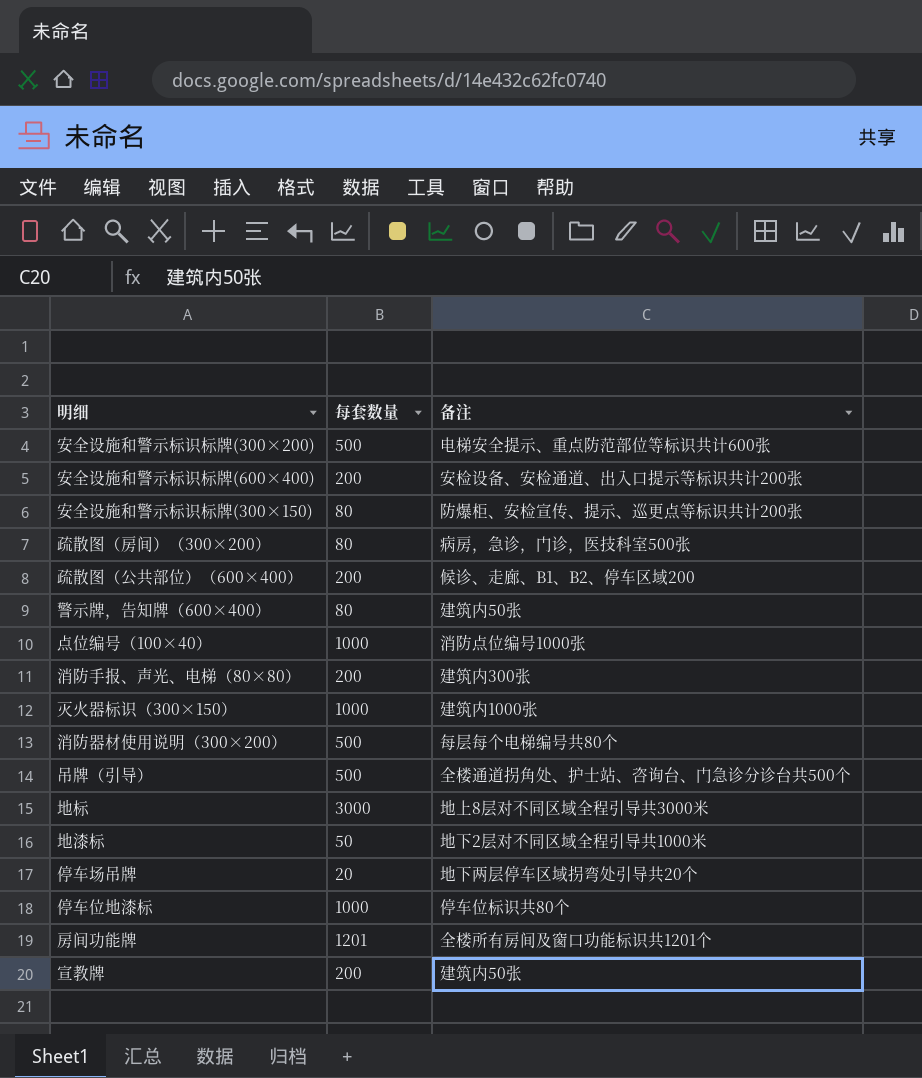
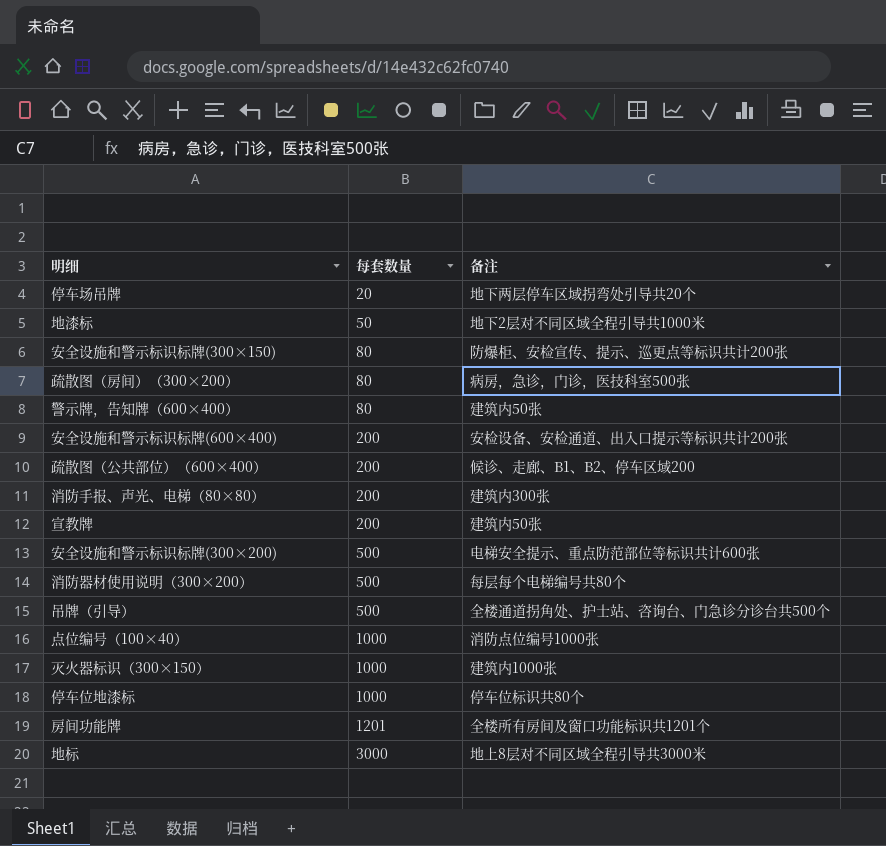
row order: none -> 每套数量 ascending

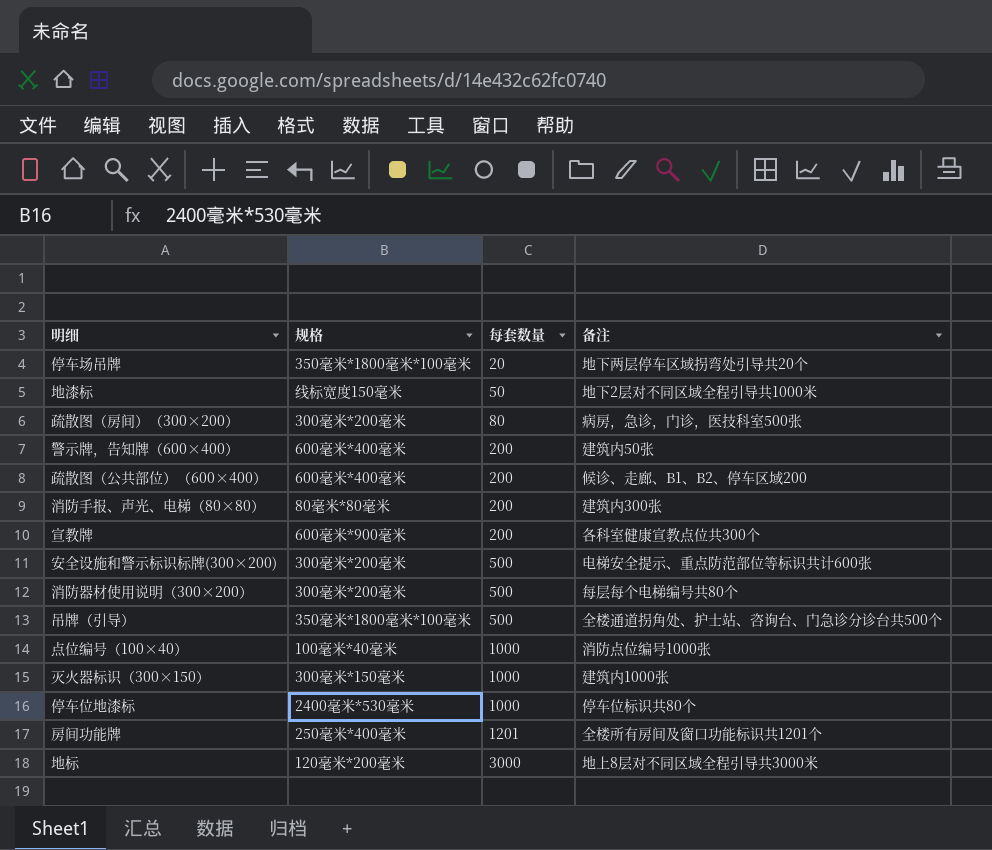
column 规格 | position: none -> 2
row 安全设施和警示标识标牌(300×150): 80 | 防爆柜、安检宣传、提示、巡更点等标识共计200张 -> none
row 安全设施和警示标识标牌(600×400): 200 | 安检设备、安检通道、出入口提示等标识共计200张 -> none
警示牌，告知牌（600×400） | 每套数量: 80 -> 200
宣教牌 | 备注: 建筑内50张 -> 各科室健康宣教点位共300个

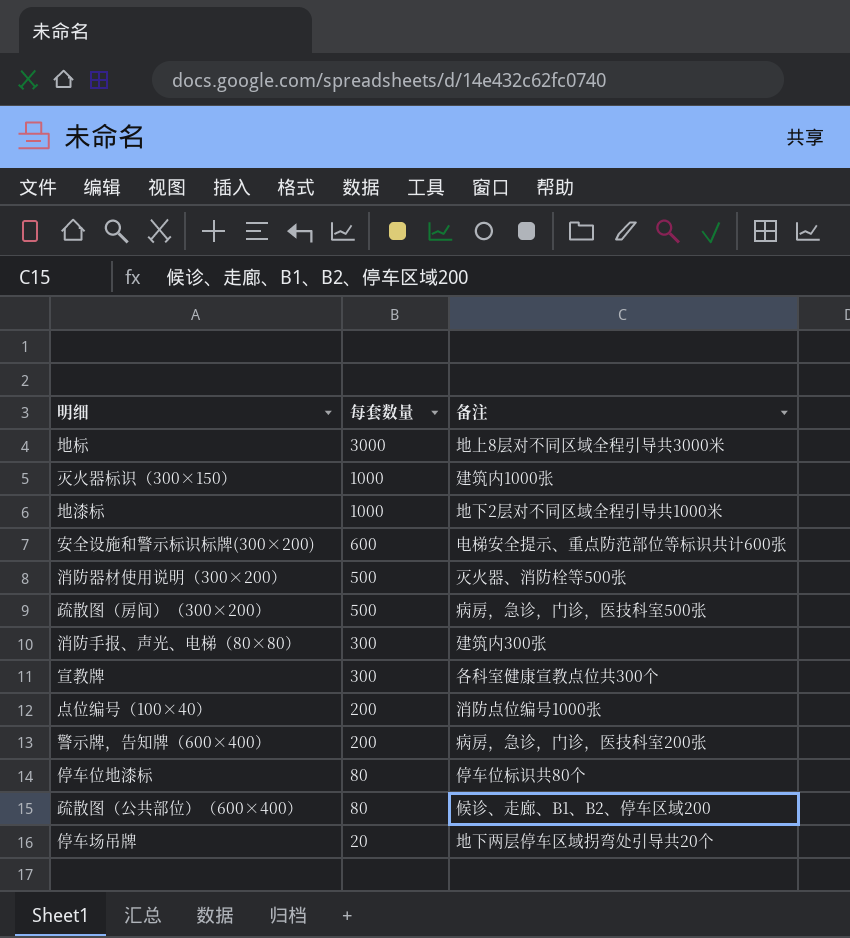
row order: 每套数量 ascending -> 每套数量 descending
column 规格 | position: 2 -> none
row 吊牌（引导）: 350毫米*1800毫米*100毫米 | 500 | 全楼通道拐角处、护士站、咨询台、门急诊分诊台共500个 -> none
row 房间功能牌: 250毫米*400毫米 | 1201 | 全楼所有房间及窗口功能标识共1201个 -> none
地漆标 | 每套数量: 50 -> 1000
安全设施和警示标识标牌(300×200) | 每套数量: 500 -> 600
消防器材使用说明（300×200） | 备注: 每层每个电梯编号共80个 -> 灭火器、消防栓等500张
疏散图（房间）（300×200） | 每套数量: 80 -> 500
消防手报、声光、电梯（80×80） | 每套数量: 200 -> 300
宣教牌 | 每套数量: 200 -> 300
点位编号（100×40） | 每套数量: 1000 -> 200
警示牌，告知牌（600×400） | 备注: 建筑内50张 -> 病房，急诊，门诊，医技科室200张
停车位地漆标 | 每套数量: 1000 -> 80
疏散图（公共部位）（600×400） | 每套数量: 200 -> 80

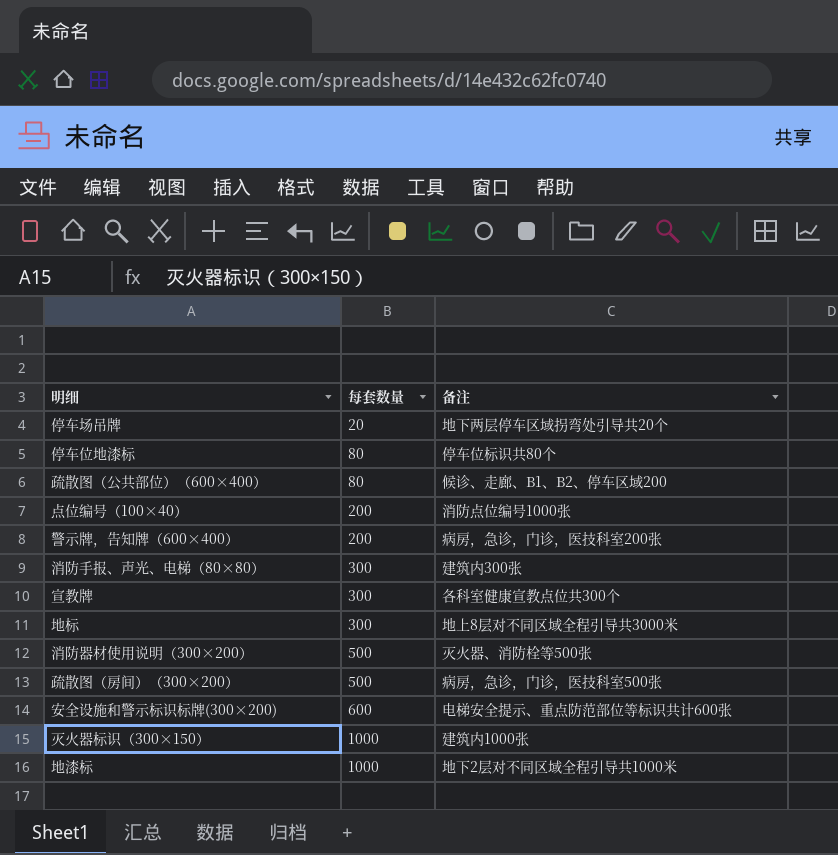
row order: 每套数量 descending -> 每套数量 ascending
地标 | 每套数量: 3000 -> 300

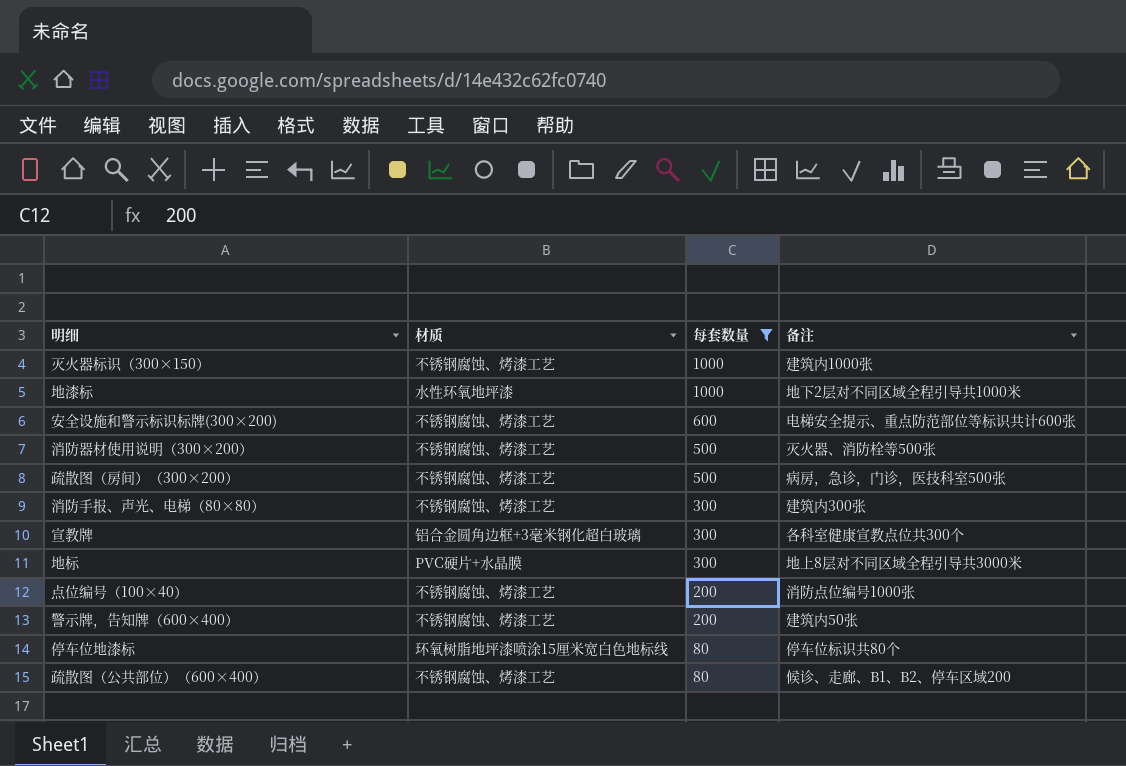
filter: none -> 每套数量 != 20
row order: 每套数量 ascending -> 每套数量 descending
column 材质 | position: none -> 2
警示牌，告知牌（600×400） | 备注: 病房，急诊，门诊，医技科室200张 -> 建筑内50张

